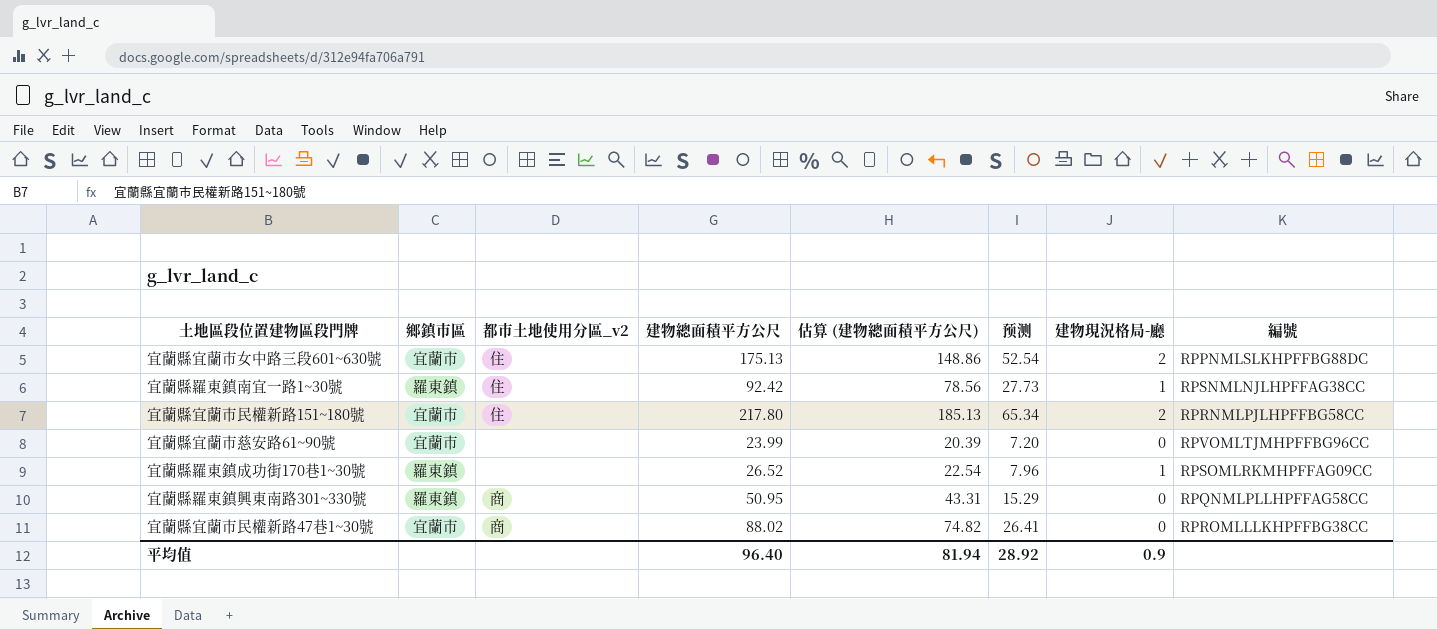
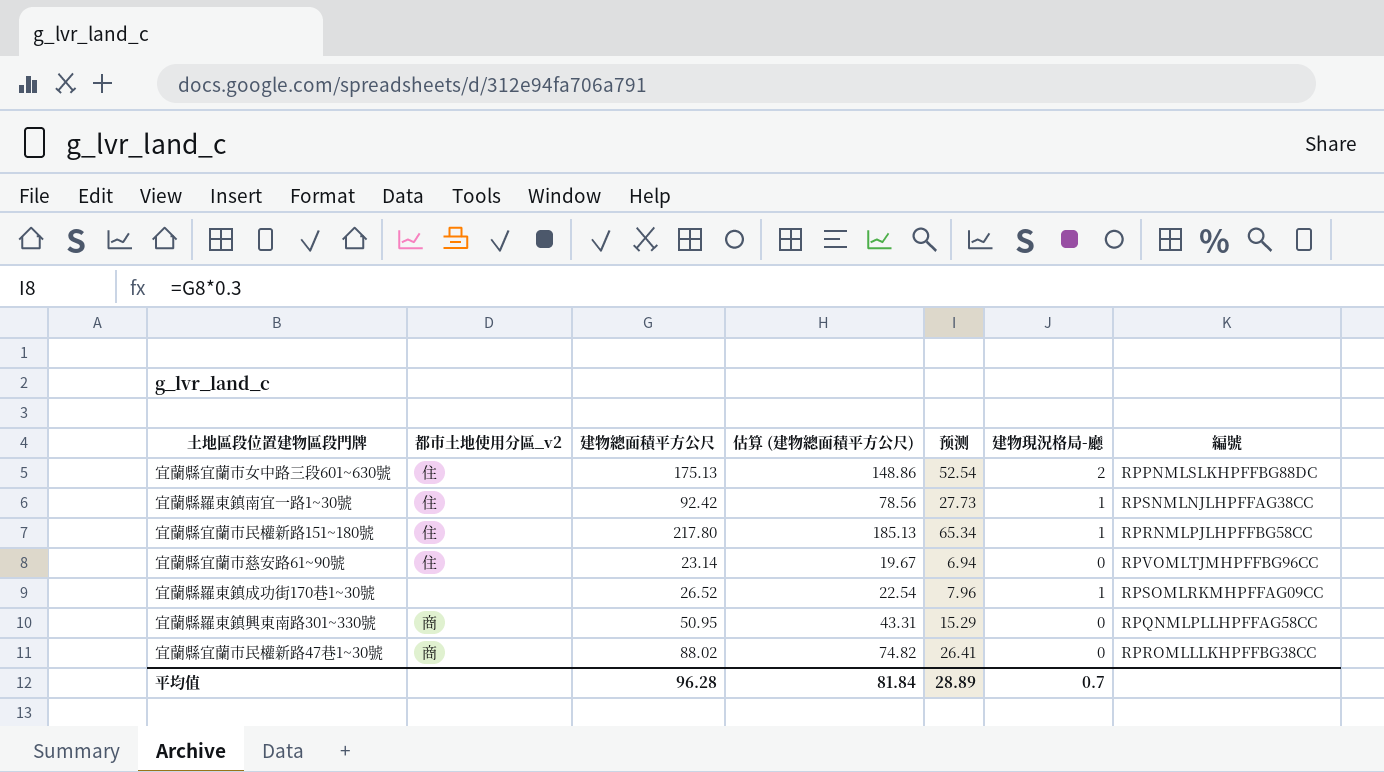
column 鄉鎮市區 | position: 2 -> none
宜蘭縣宜蘭市民權新路151~180號 | 建物現況格局-廳: 2 -> 1
宜蘭縣宜蘭市慈安路61~90號 | 都市土地使用分區_v2: none -> 住
宜蘭縣宜蘭市慈安路61~90號 | 建物總面積平方公尺: 23.99 -> 23.14
宜蘭縣宜蘭市慈安路61~90號 | 估算 (建物總面積平方公尺): 20.39 -> 19.67
宜蘭縣宜蘭市慈安路61~90號 | 预测: 7.20 -> 6.94
平均值 | 建物總面積平方公尺: 96.40 -> 96.28
平均值 | 估算 (建物總面積平方公尺): 81.94 -> 81.84
平均值 | 预测: 28.92 -> 28.89
平均值 | 建物現況格局-廳: 0.9 -> 0.7

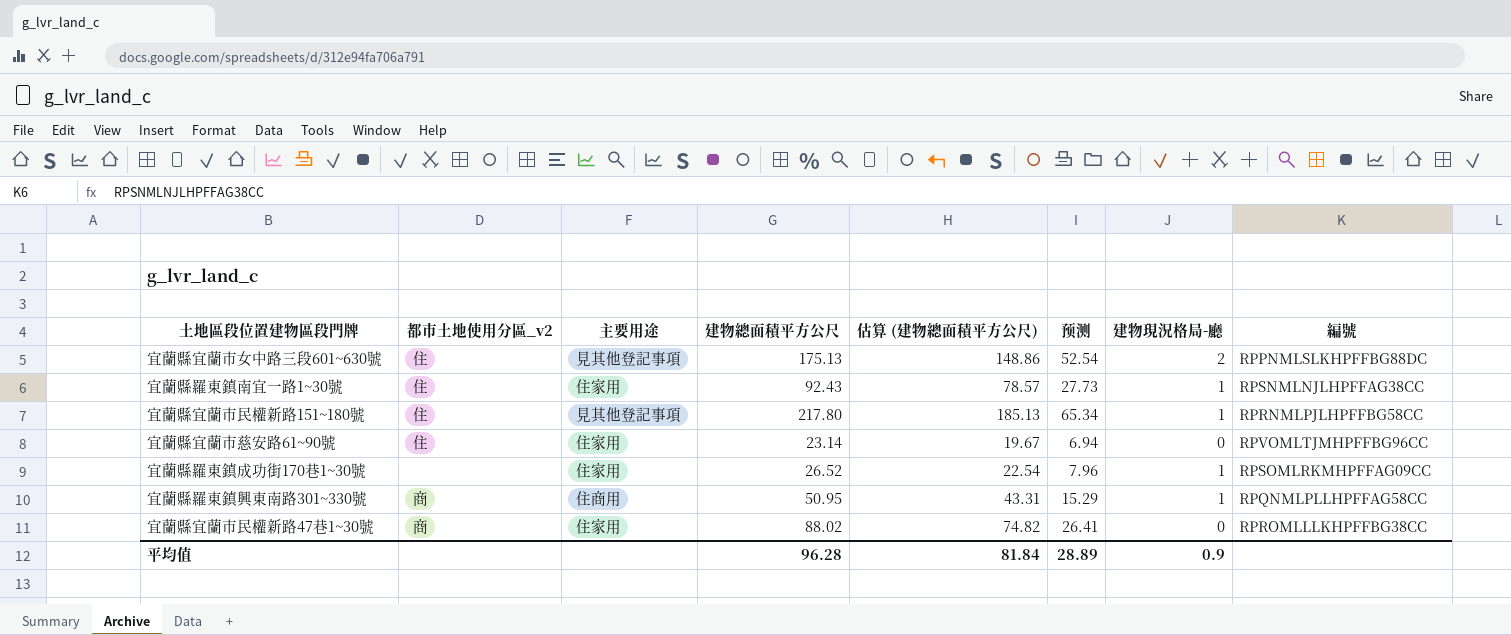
column 主要用途 | position: none -> 3
宜蘭縣羅東鎮南宜一路1~30號 | 建物總面積平方公尺: 92.42 -> 92.43
宜蘭縣羅東鎮南宜一路1~30號 | 估算 (建物總面積平方公尺): 78.56 -> 78.57
宜蘭縣羅東鎮興東南路301~330號 | 建物現況格局-廳: 0 -> 1
平均值 | 建物現況格局-廳: 0.7 -> 0.9

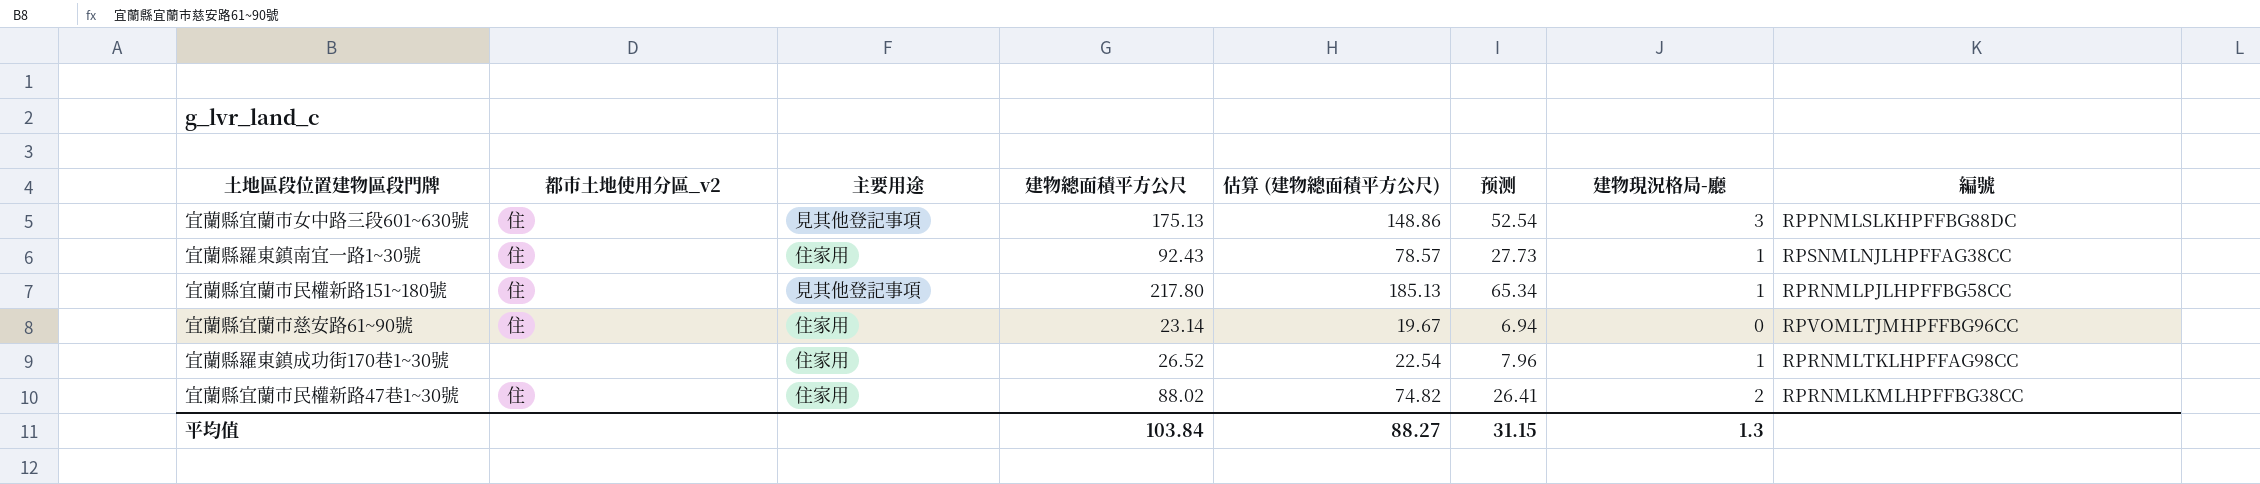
row 宜蘭縣羅東鎮興東南路301~330號: 商 | 住商用 | 50.95 | 43.31 | 15.29 | 1 | RPQNMLPLLHPFFAG58CC -> none
宜蘭縣宜蘭市女中路三段601~630號 | 建物現況格局-廳: 2 -> 3
宜蘭縣羅東鎮成功街170巷1~30號 | 編號: RPSOMLRKMHPFFAG09CC -> RPRNMLTKLHPFFAG98CC
宜蘭縣宜蘭市民權新路47巷1~30號 | 都市土地使用分區_v2: 商 -> 住
宜蘭縣宜蘭市民權新路47巷1~30號 | 建物現況格局-廳: 0 -> 2
宜蘭縣宜蘭市民權新路47巷1~30號 | 編號: RPROMLLLKHPFFBG38CC -> RPRNMLKMLHPFFBG38CC
平均值 | 建物總面積平方公尺: 96.28 -> 103.84
平均值 | 估算 (建物總面積平方公尺): 81.84 -> 88.27
平均值 | 预测: 28.89 -> 31.15
平均值 | 建物現況格局-廳: 0.9 -> 1.3

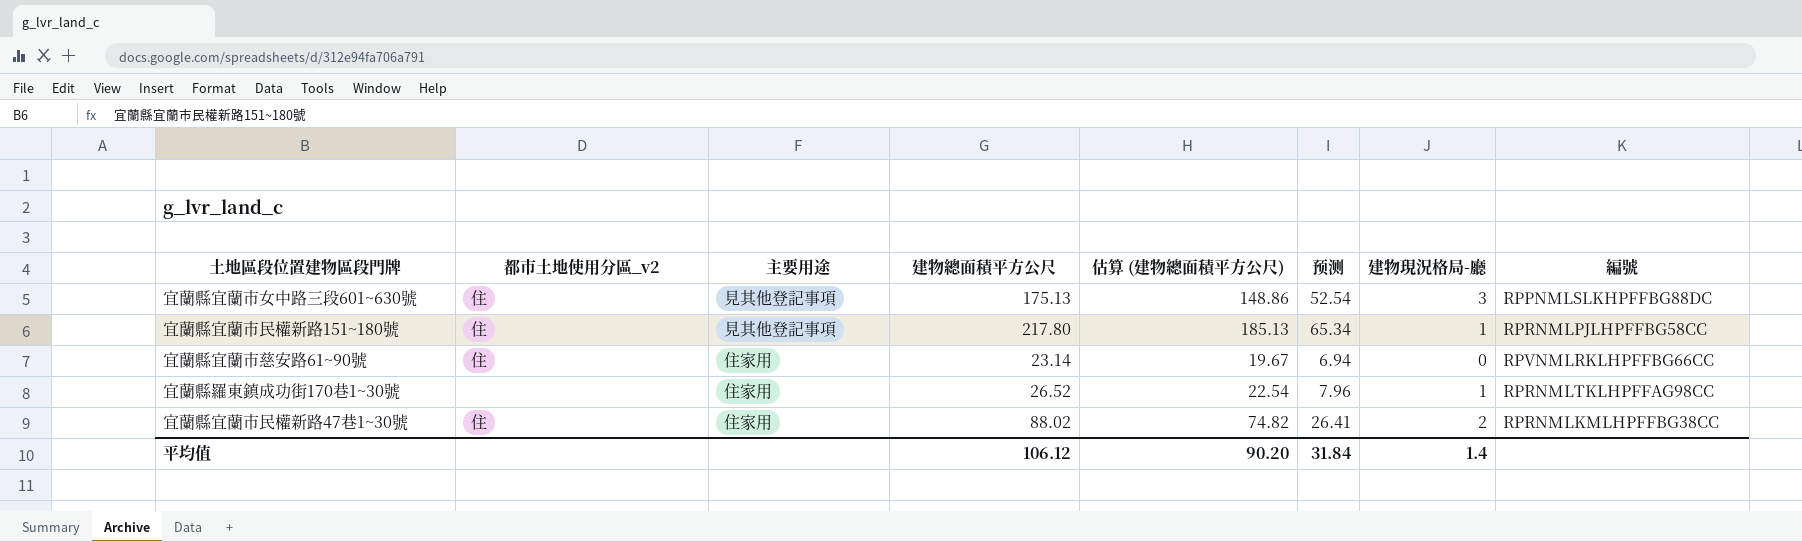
row 宜蘭縣羅東鎮南宜一路1~30號: 住 | 住家用 | 92.43 | 78.57 | 27.73 | 1 | RPSNMLNJLHPFFAG38CC -> none
宜蘭縣宜蘭市慈安路61~90號 | 編號: RPVOMLTJMHPFFBG96CC -> RPVNMLRKLHPFFBG66CC
平均值 | 建物總面積平方公尺: 103.84 -> 106.12
平均值 | 估算 (建物總面積平方公尺): 88.27 -> 90.20
平均值 | 预测: 31.15 -> 31.84
平均值 | 建物現況格局-廳: 1.3 -> 1.4

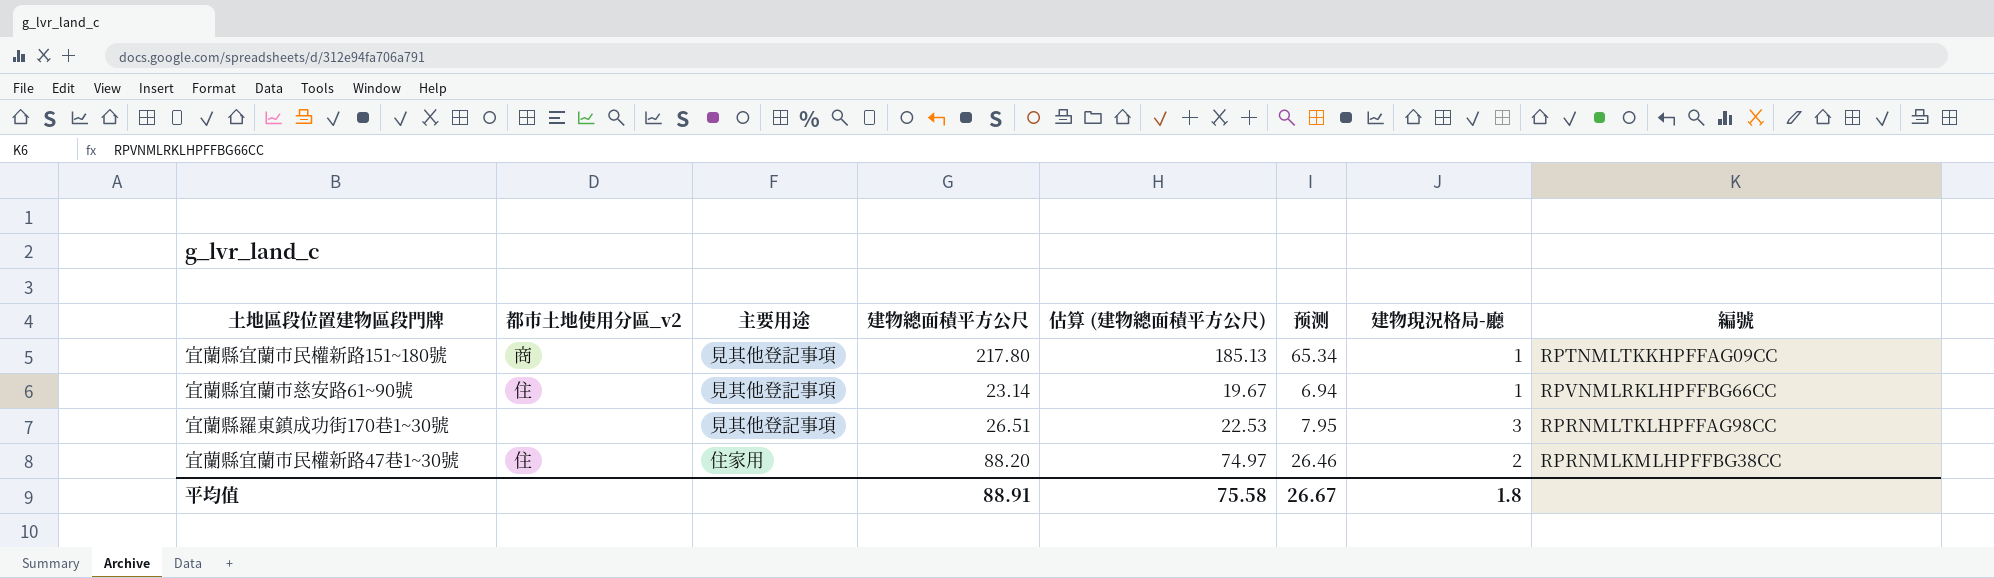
row 宜蘭縣宜蘭市女中路三段601~630號: 住 | 見其他登記事項 | 175.13 | 148.86 | 52.54 | 3 | RPPNMLSLKHPFFBG88DC -> none
宜蘭縣宜蘭市民權新路151~180號 | 都市土地使用分區_v2: 住 -> 商
宜蘭縣宜蘭市民權新路151~180號 | 編號: RPRNMLPJLHPFFBG58CC -> RPTNMLTKKHPFFAG09CC
宜蘭縣宜蘭市慈安路61~90號 | 主要用途: 住家用 -> 見其他登記事項
宜蘭縣宜蘭市慈安路61~90號 | 建物現況格局-廳: 0 -> 1
宜蘭縣羅東鎮成功街170巷1~30號 | 主要用途: 住家用 -> 見其他登記事項
宜蘭縣羅東鎮成功街170巷1~30號 | 建物總面積平方公尺: 26.52 -> 26.51
宜蘭縣羅東鎮成功街170巷1~30號 | 估算 (建物總面積平方公尺): 22.54 -> 22.53
宜蘭縣羅東鎮成功街170巷1~30號 | 预测: 7.96 -> 7.95
宜蘭縣羅東鎮成功街170巷1~30號 | 建物現況格局-廳: 1 -> 3
宜蘭縣宜蘭市民權新路47巷1~30號 | 建物總面積平方公尺: 88.02 -> 88.20
宜蘭縣宜蘭市民權新路47巷1~30號 | 估算 (建物總面積平方公尺): 74.82 -> 74.97
宜蘭縣宜蘭市民權新路47巷1~30號 | 预测: 26.41 -> 26.46
平均值 | 建物總面積平方公尺: 106.12 -> 88.91
平均值 | 估算 (建物總面積平方公尺): 90.20 -> 75.58
平均值 | 预测: 31.84 -> 26.67
平均值 | 建物現況格局-廳: 1.4 -> 1.8

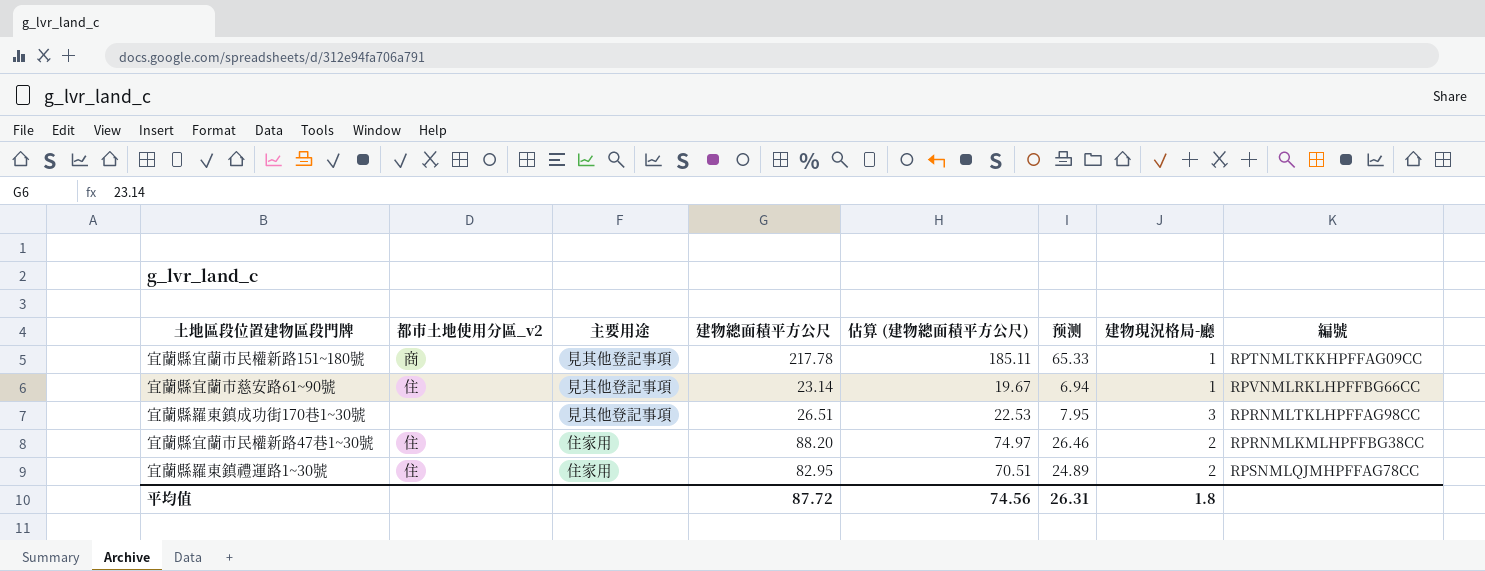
宜蘭縣宜蘭市民權新路151~180號 | 建物總面積平方公尺: 217.80 -> 217.78
宜蘭縣宜蘭市民權新路151~180號 | 估算 (建物總面積平方公尺): 185.13 -> 185.11
宜蘭縣宜蘭市民權新路151~180號 | 预测: 65.34 -> 65.33
row 宜蘭縣羅東鎮禮運路1~30號: none -> 住 | 住家用 | 82.95 | 70.51 | 24.89 | 2 | RPSNMLQJMHPFFAG78CC
平均值 | 建物總面積平方公尺: 88.91 -> 87.72
平均值 | 估算 (建物總面積平方公尺): 75.58 -> 74.56
平均值 | 预测: 26.67 -> 26.31

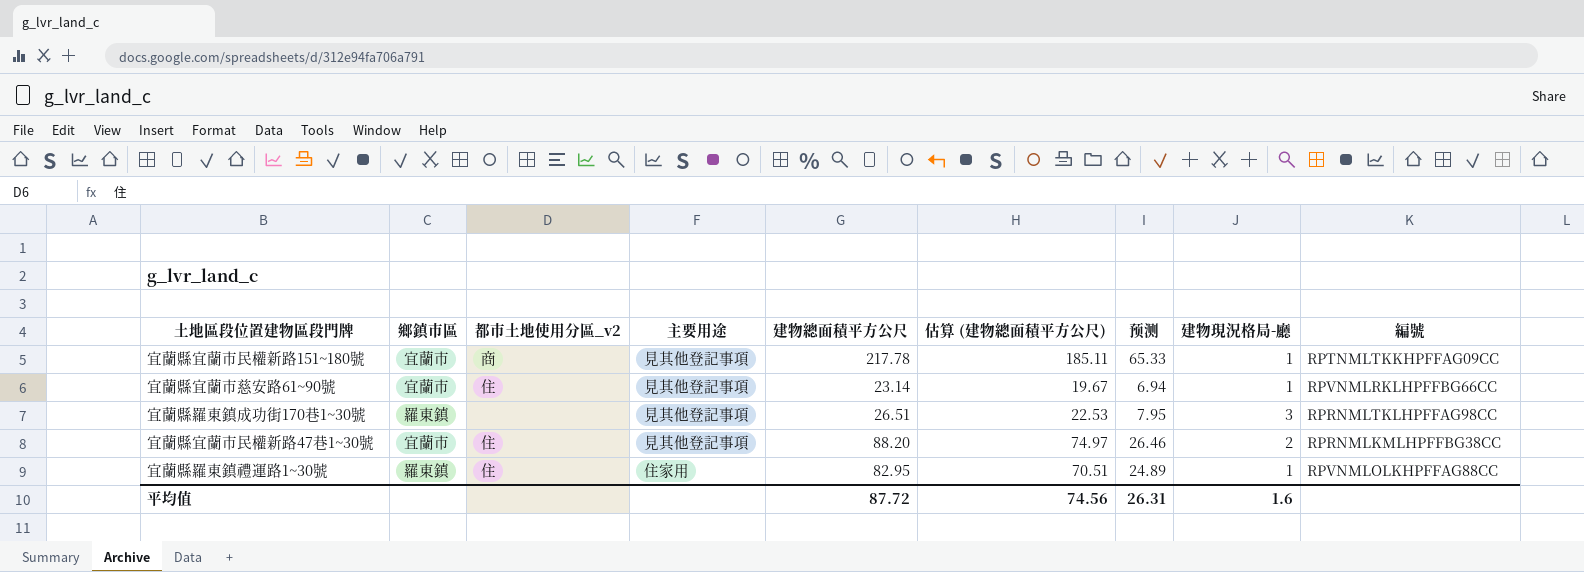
column 鄉鎮市區 | position: none -> 2
宜蘭縣宜蘭市民權新路47巷1~30號 | 主要用途: 住家用 -> 見其他登記事項
宜蘭縣羅東鎮禮運路1~30號 | 建物現況格局-廳: 2 -> 1
宜蘭縣羅東鎮禮運路1~30號 | 編號: RPSNMLQJMHPFFAG78CC -> RPVNMLOLKHPFFAG88CC
平均值 | 建物現況格局-廳: 1.8 -> 1.6

